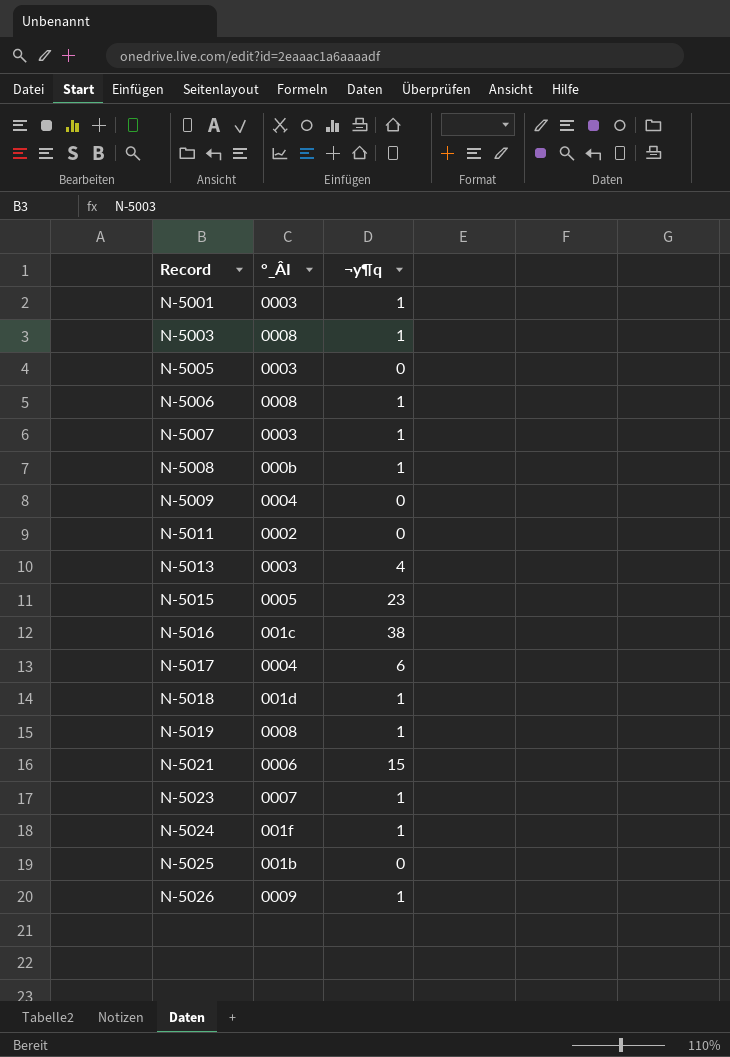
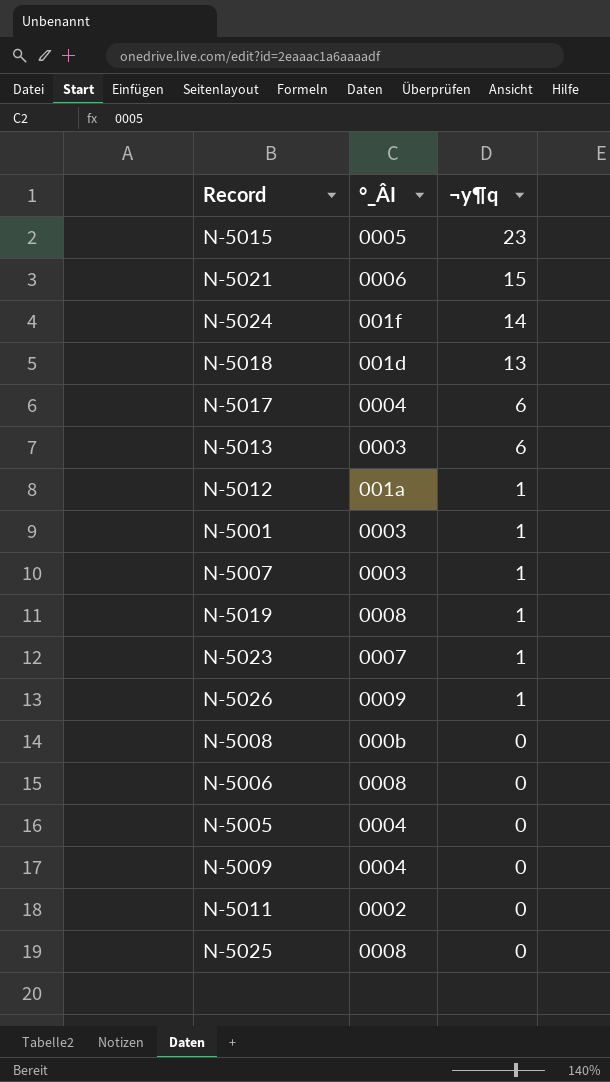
row order: Record ascending -> ¬y¶q descending
row N-5003: 0008 | 1 -> none
row N-5016: 001c | 38 -> none
N-5024 | ¬y¶q: 1 -> 14
N-5018 | ¬y¶q: 1 -> 13
N-5013 | ¬y¶q: 4 -> 6
row N-5012: none -> 001a | 1
N-5008 | ¬y¶q: 1 -> 0
N-5006 | ¬y¶q: 1 -> 0
N-5005 | °_ÂI: 0003 -> 0004
N-5025 | °_ÂI: 001b -> 0008

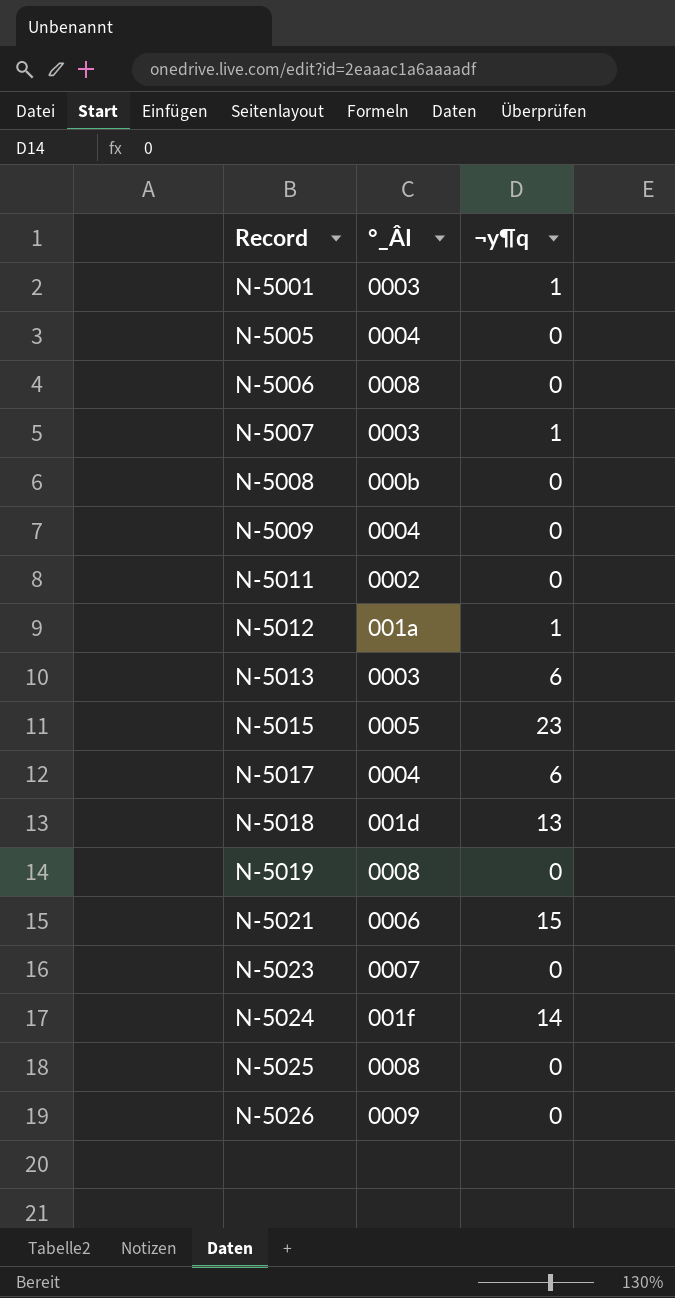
row order: ¬y¶q descending -> Record ascending
N-5019 | ¬y¶q: 1 -> 0
N-5023 | ¬y¶q: 1 -> 0
N-5026 | ¬y¶q: 1 -> 0

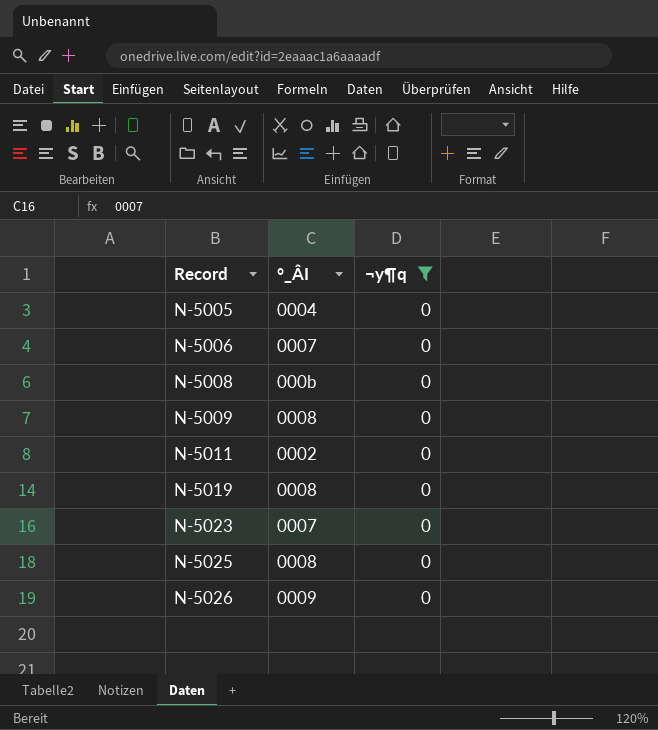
filter: none -> ¬y¶q = 0
N-5006 | °_ÂI: 0008 -> 0007
N-5009 | °_ÂI: 0004 -> 0008

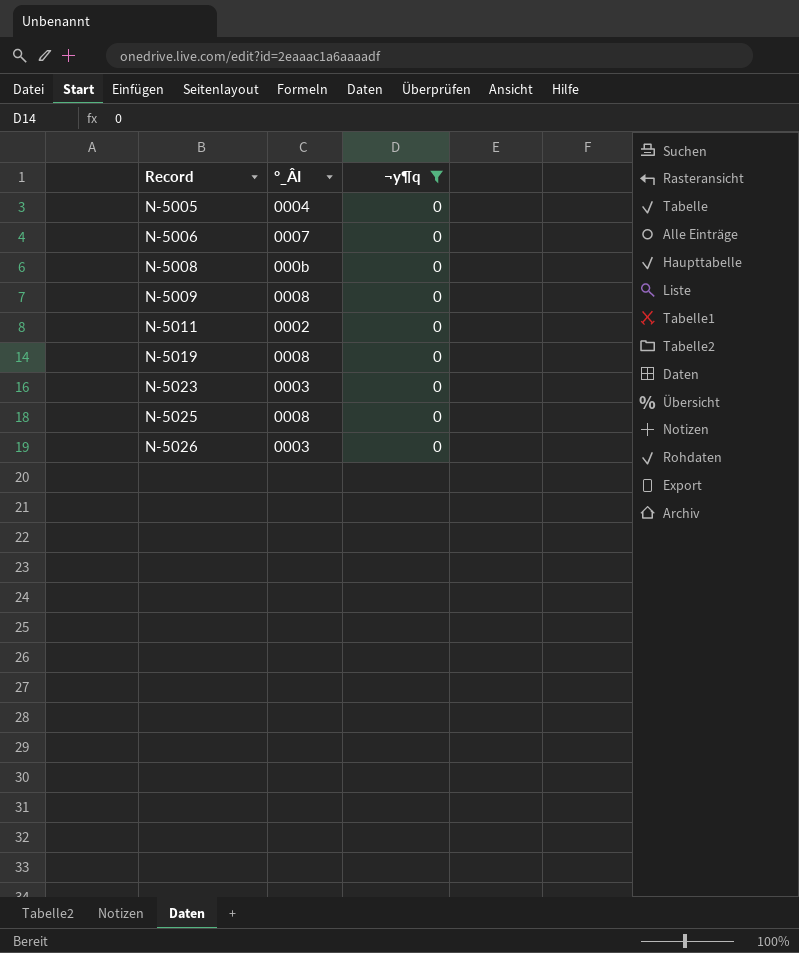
N-5023 | °_ÂI: 0007 -> 0003
N-5026 | °_ÂI: 0009 -> 0003

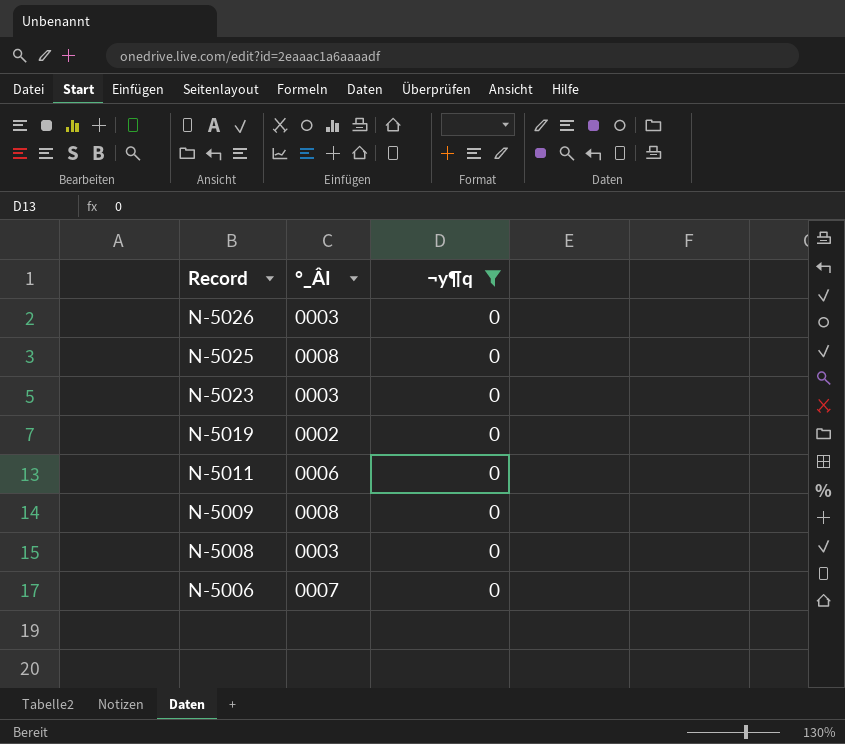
row order: Record ascending -> Record descending
row N-5005: 0004 | 0 -> none
N-5019 | °_ÂI: 0008 -> 0002
N-5011 | °_ÂI: 0002 -> 0006
N-5008 | °_ÂI: 000b -> 0003

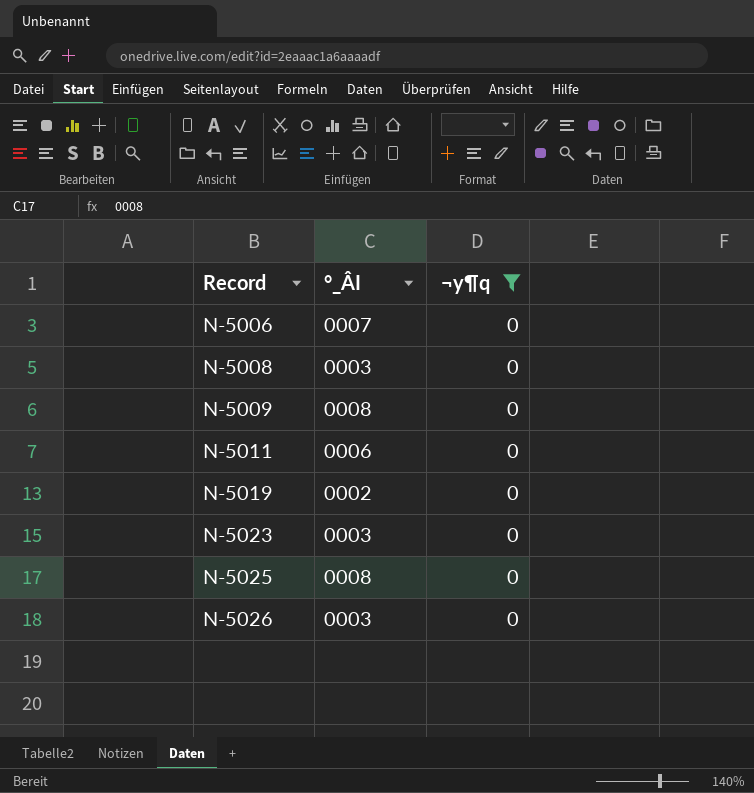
row order: Record descending -> Record ascending

